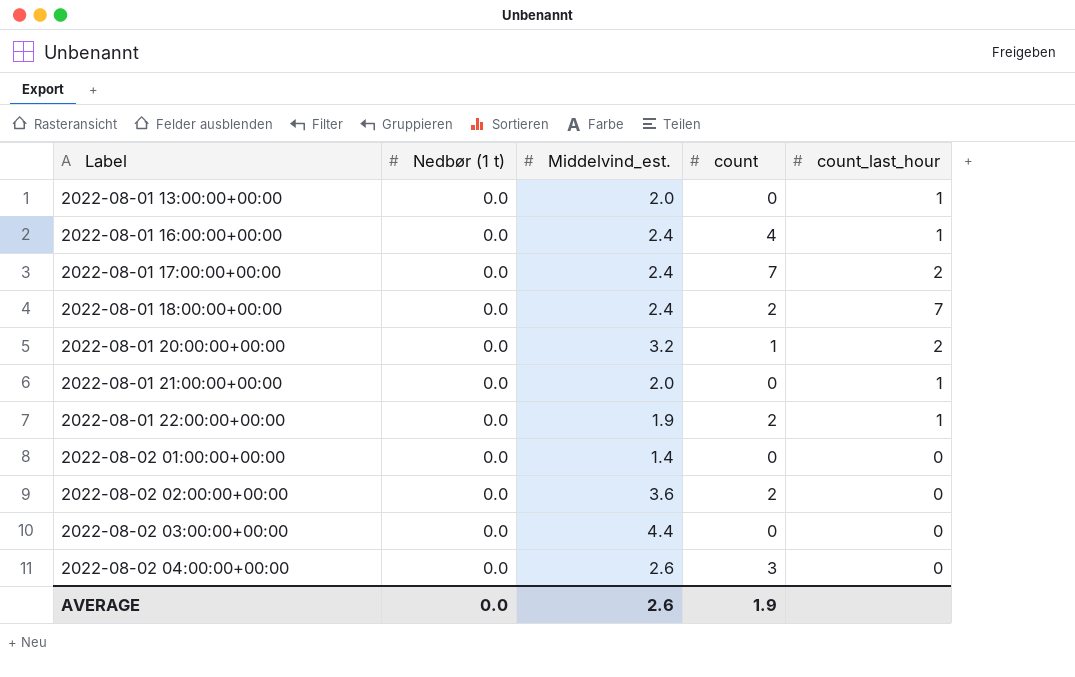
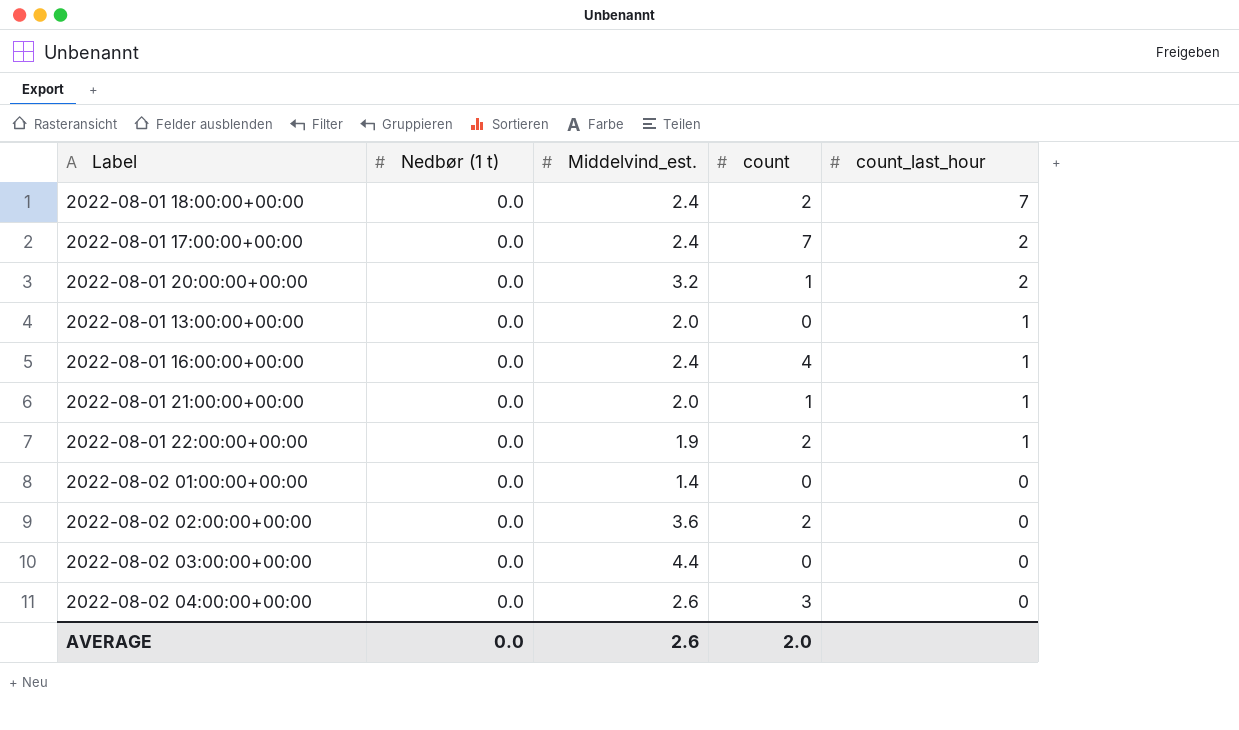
row order: Label ascending -> count_last_hour descending
2022-08-01 21:00:00+00:00 | count: 0 -> 1
AVERAGE | count: 1.9 -> 2.0

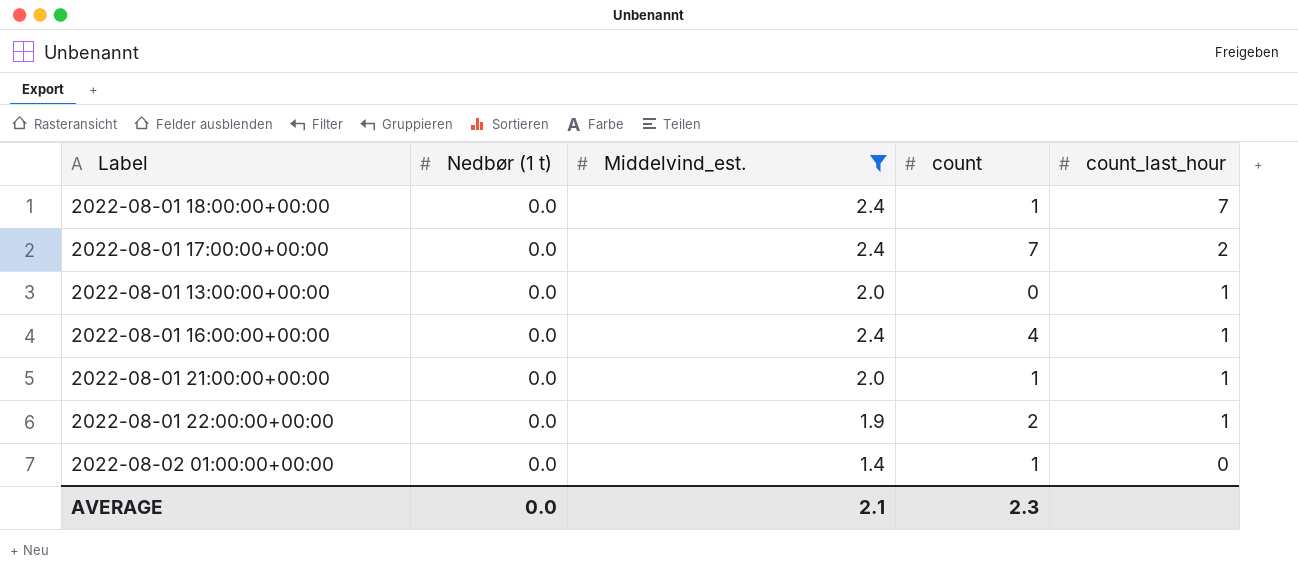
filter: none -> Middelvind_est. <= 2.4
2022-08-01 18:00:00+00:00 | count: 2 -> 1
2022-08-02 01:00:00+00:00 | count: 0 -> 1
AVERAGE | Middelvind_est.: 2.6 -> 2.1
AVERAGE | count: 2.0 -> 2.3

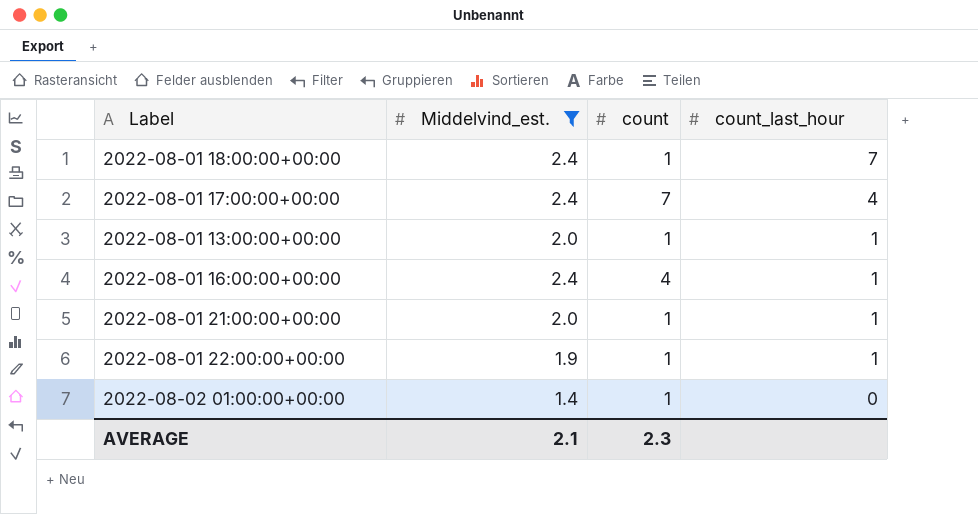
column Nedbør (1 t) | position: 2 -> none
2022-08-01 17:00:00+00:00 | count_last_hour: 2 -> 4
2022-08-01 13:00:00+00:00 | count: 0 -> 1
2022-08-01 22:00:00+00:00 | count: 2 -> 1

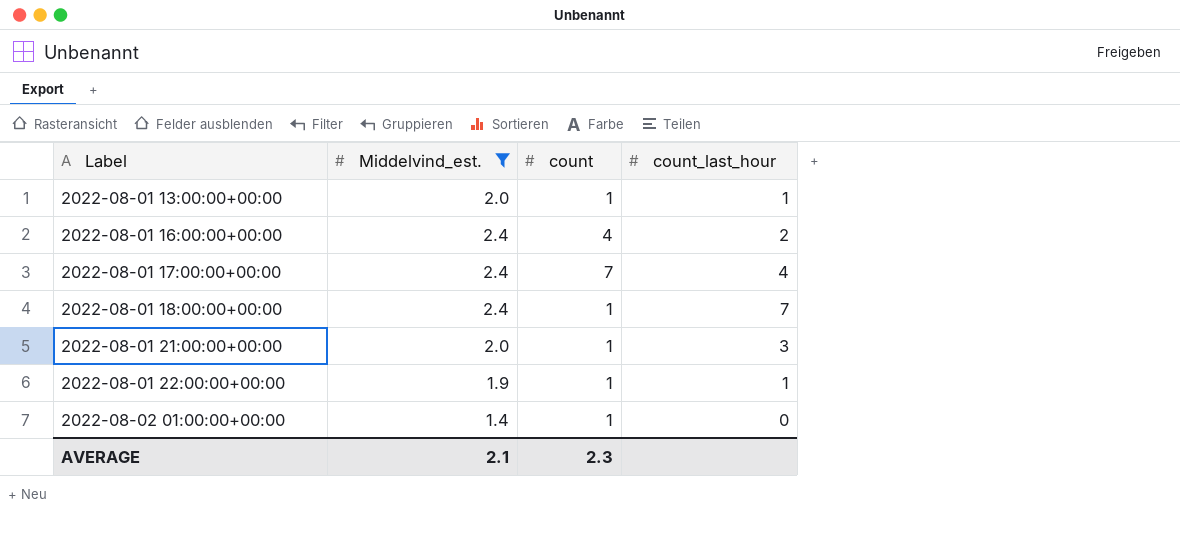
row order: count_last_hour descending -> Label ascending
2022-08-01 16:00:00+00:00 | count_last_hour: 1 -> 2
2022-08-01 21:00:00+00:00 | count_last_hour: 1 -> 3

